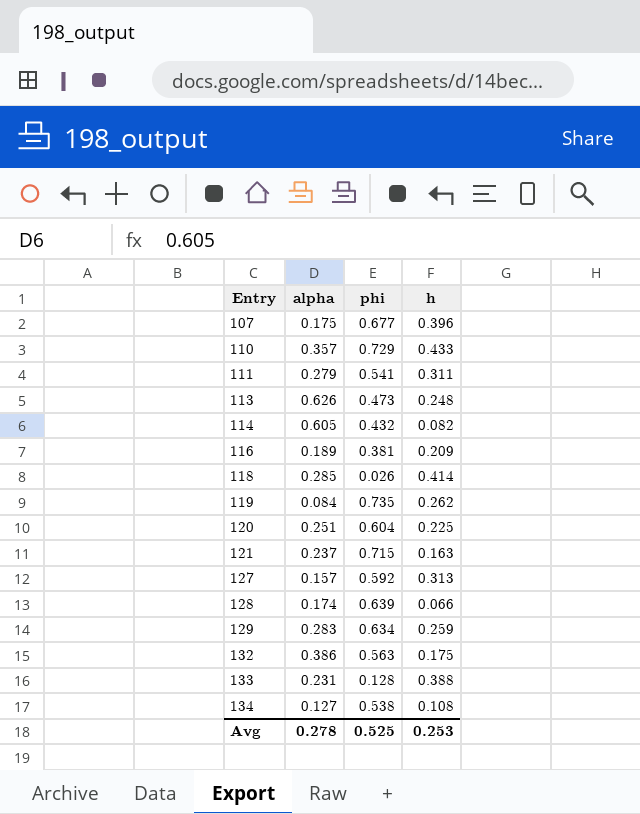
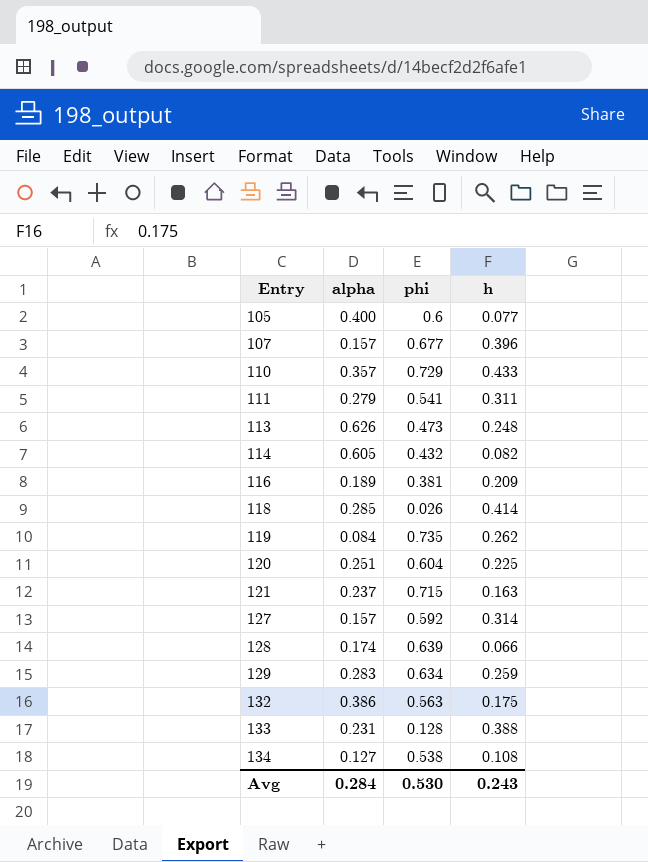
row 105: none -> 0.400 | 0.6 | 0.077
107 | alpha: 0.175 -> 0.157
127 | h: 0.313 -> 0.314
Avg | alpha: 0.278 -> 0.284
Avg | phi: 0.525 -> 0.530
Avg | h: 0.253 -> 0.243

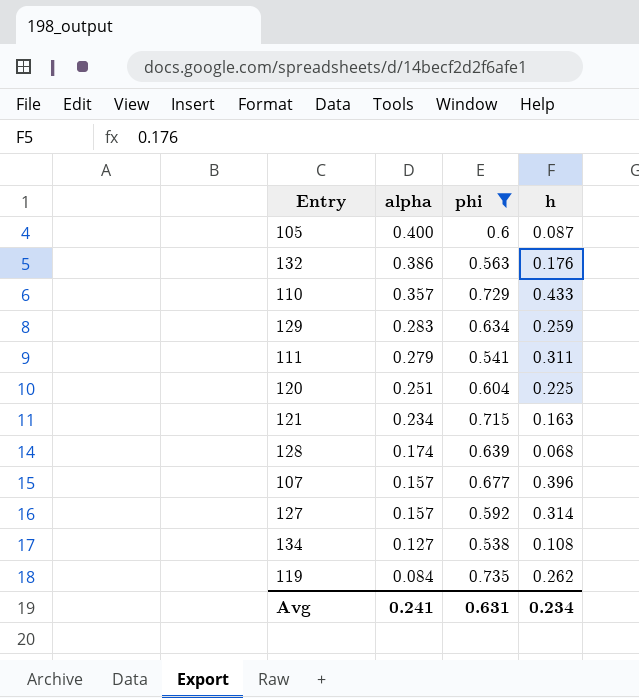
filter: none -> phi >= 0.538
row order: Entry ascending -> alpha descending
105 | h: 0.077 -> 0.087
132 | h: 0.175 -> 0.176
121 | alpha: 0.237 -> 0.234
128 | h: 0.066 -> 0.068
Avg | alpha: 0.284 -> 0.241
Avg | phi: 0.530 -> 0.631
Avg | h: 0.243 -> 0.234

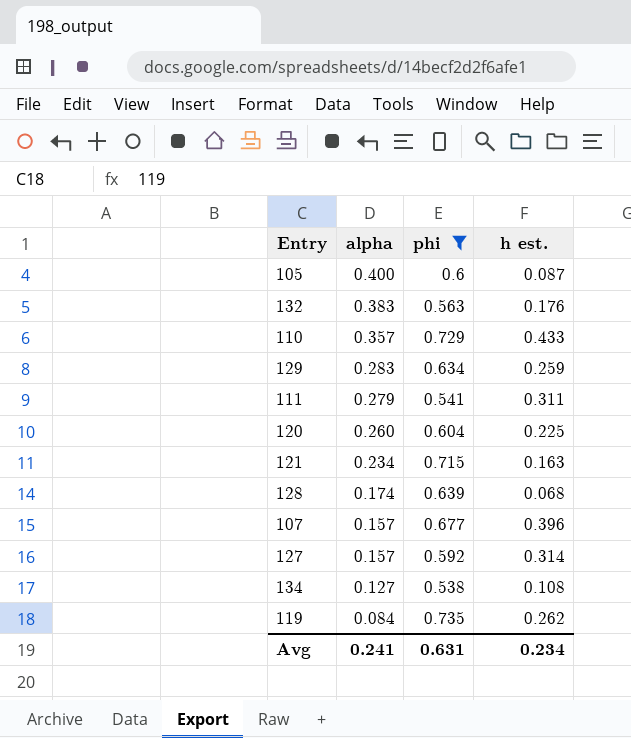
column name: h -> h est.
132 | alpha: 0.386 -> 0.383
120 | alpha: 0.251 -> 0.260

